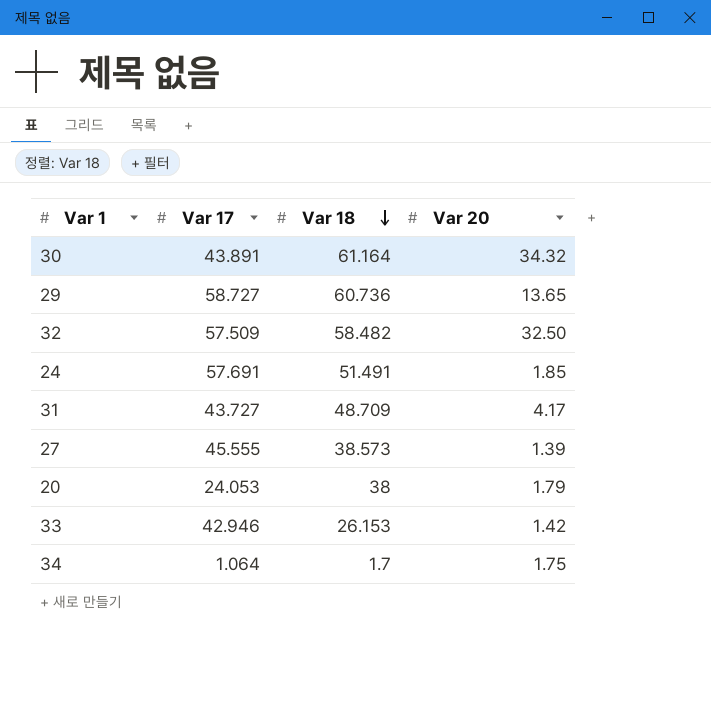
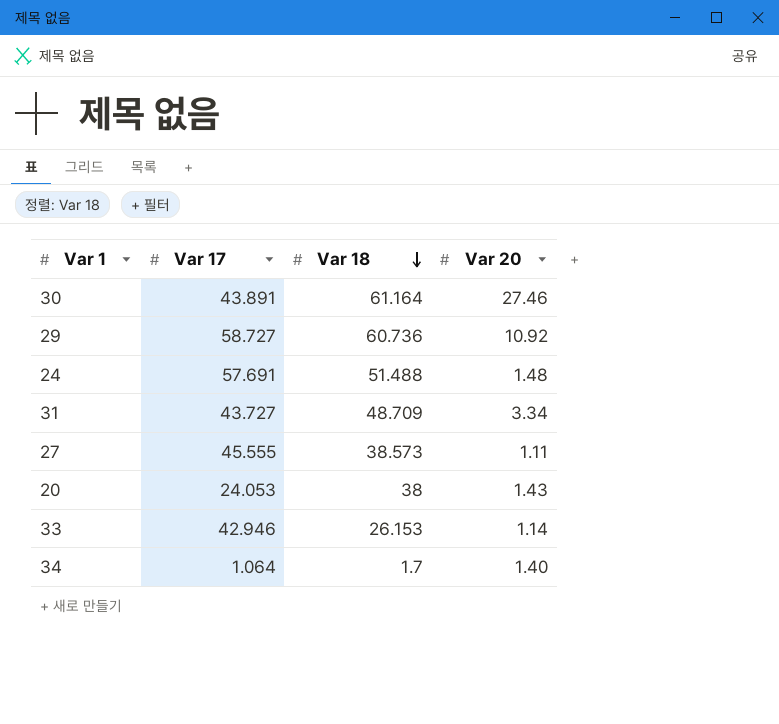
row 32: 57.509 | 58.482 | 32.50 -> none
30 | Var 20: 34.32 -> 27.46
29 | Var 20: 13.65 -> 10.92
24 | Var 18: 51.491 -> 51.488
24 | Var 20: 1.85 -> 1.48
31 | Var 20: 4.17 -> 3.34
27 | Var 20: 1.39 -> 1.11
20 | Var 20: 1.79 -> 1.43
33 | Var 20: 1.42 -> 1.14
34 | Var 20: 1.75 -> 1.40

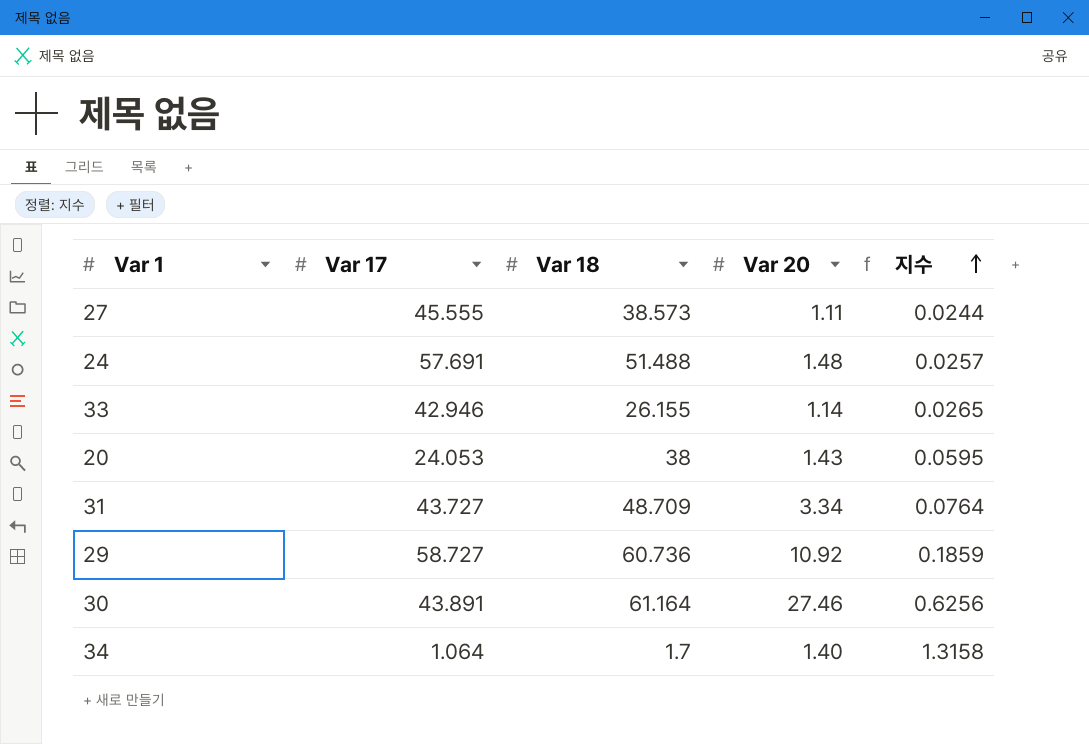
row order: Var 18 descending -> 지수 ascending
column 지수 | formula: none -> [Var 20] / [Var 17]
33 | Var 18: 26.153 -> 26.155

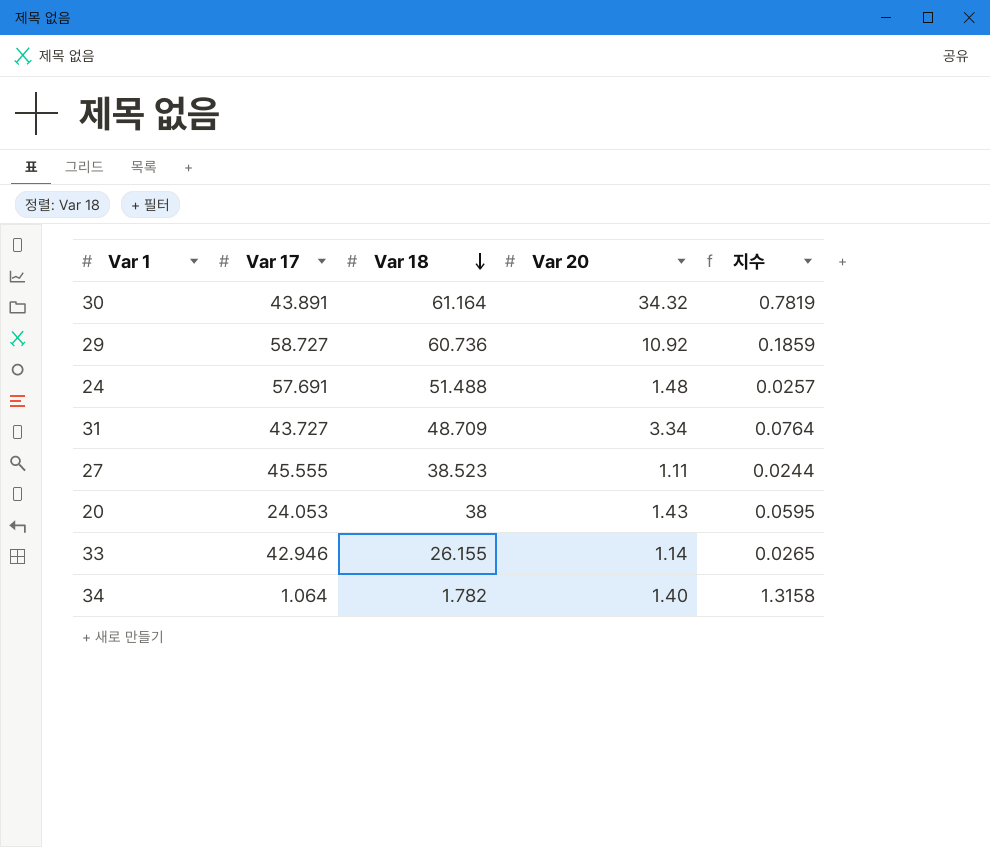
row order: 지수 ascending -> Var 18 descending
30 | Var 20: 27.46 -> 34.32
30 | 지수: 0.6256 -> 0.7819
27 | Var 18: 38.573 -> 38.523
34 | Var 18: 1.7 -> 1.782

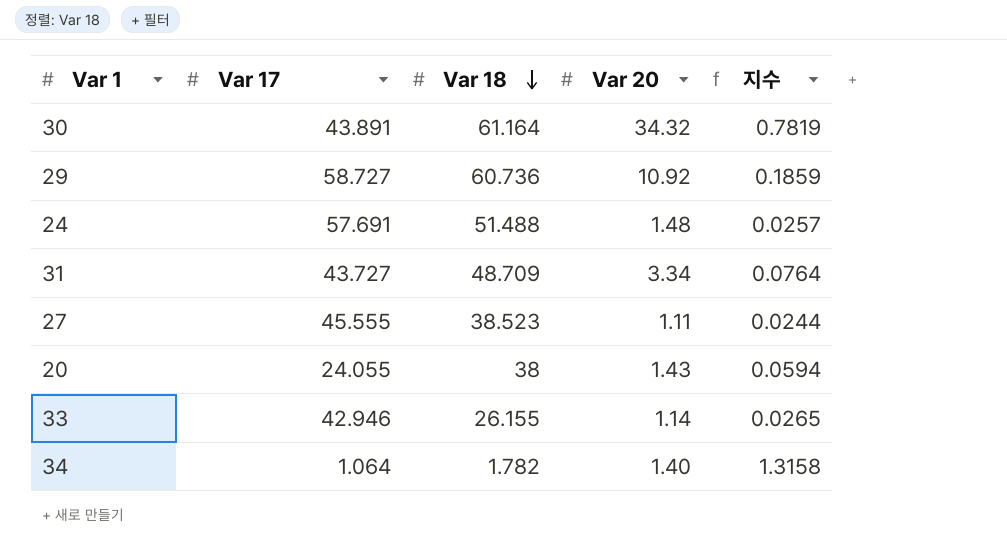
20 | Var 17: 24.053 -> 24.055
20 | 지수: 0.0595 -> 0.0594

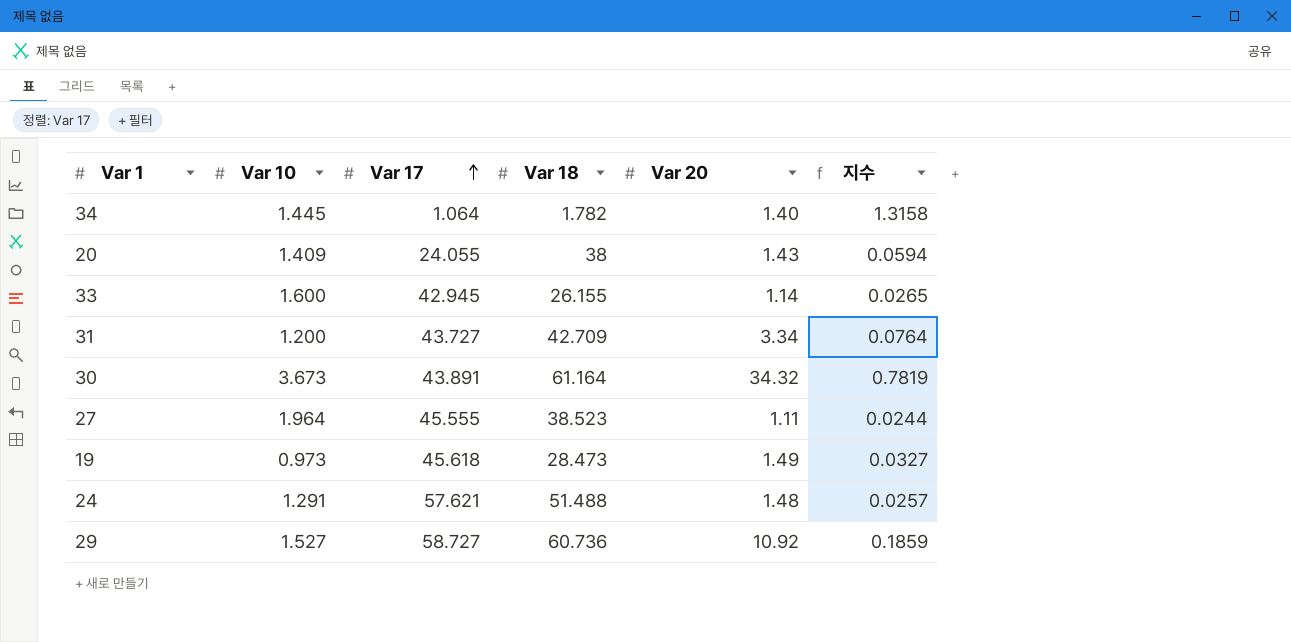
row order: Var 18 descending -> Var 17 ascending
column Var 10 | position: none -> 2
33 | Var 17: 42.946 -> 42.945
31 | Var 18: 48.709 -> 42.709
row 19: none -> 0.973 | 45.618 | 28.473 | 1.49 | 0.0327
24 | Var 17: 57.691 -> 57.621

